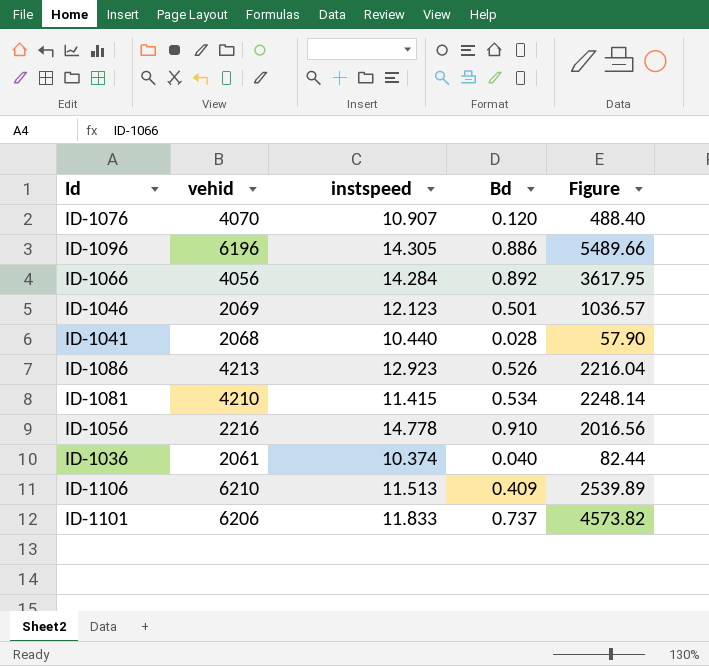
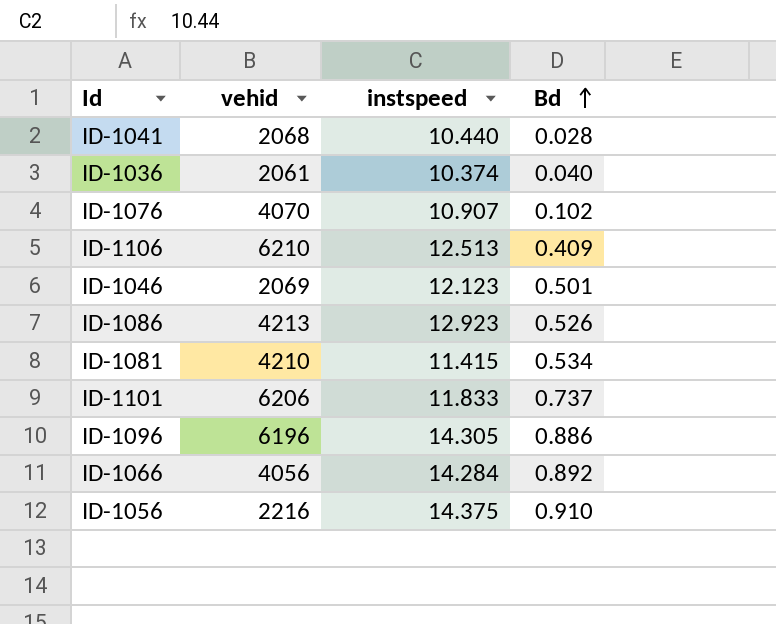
row order: none -> Bd ascending
column Figure | formula: [vehid] * [Bd] -> none
ID-1076 | Bd: 0.120 -> 0.102
ID-1106 | instspeed: 11.513 -> 12.513
ID-1056 | instspeed: 14.778 -> 14.375

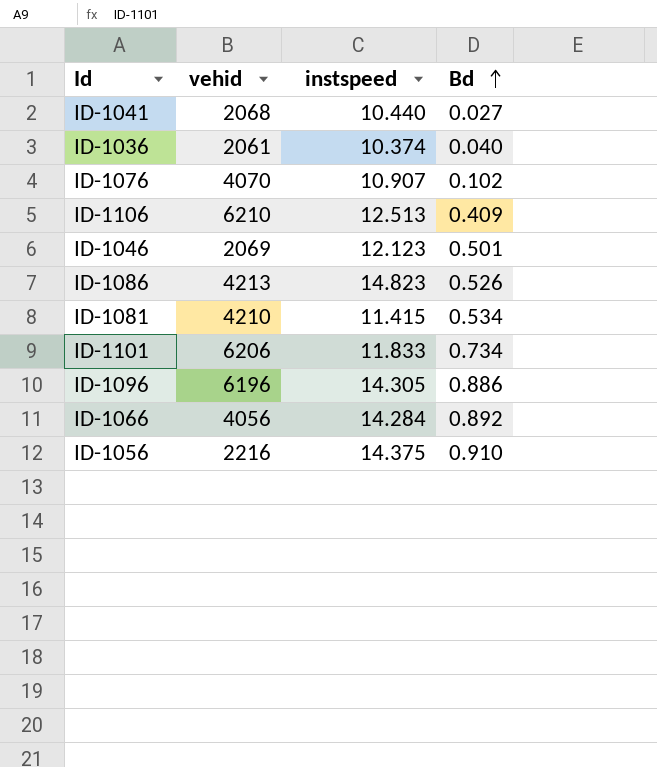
ID-1041 | Bd: 0.028 -> 0.027
ID-1086 | instspeed: 12.923 -> 14.823
ID-1101 | Bd: 0.737 -> 0.734

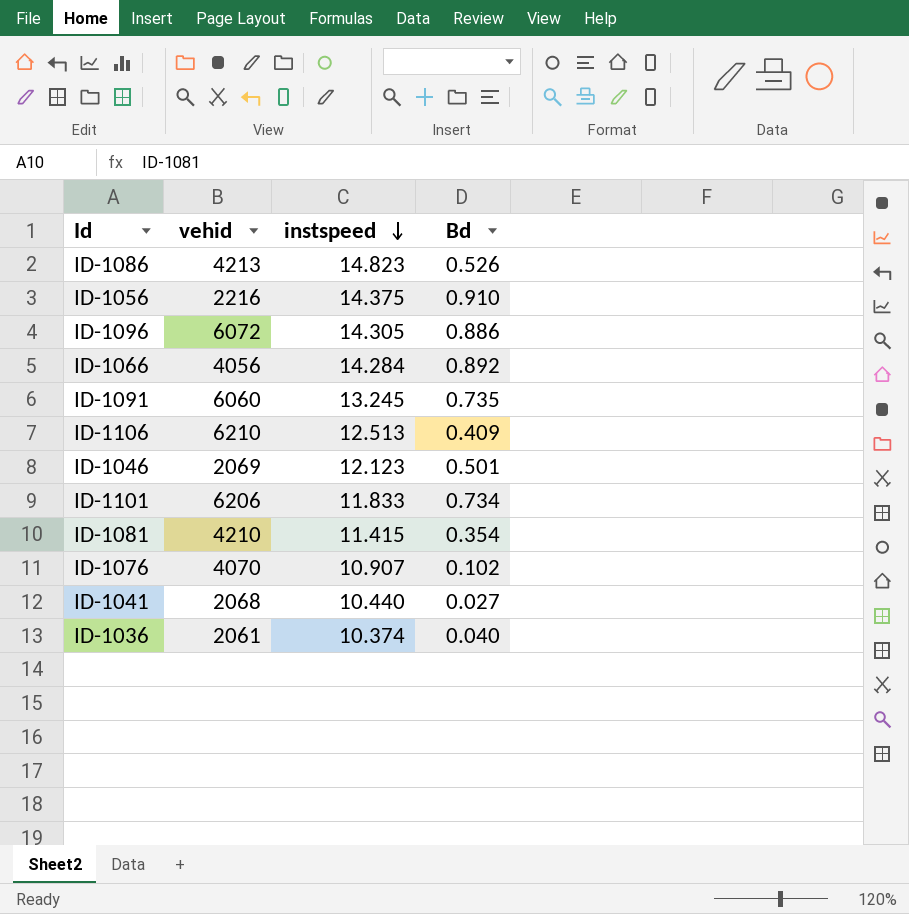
row order: Bd ascending -> instspeed descending
ID-1096 | vehid: 6196 -> 6072
row ID-1091: none -> 6060 | 13.245 | 0.735
ID-1081 | Bd: 0.534 -> 0.354

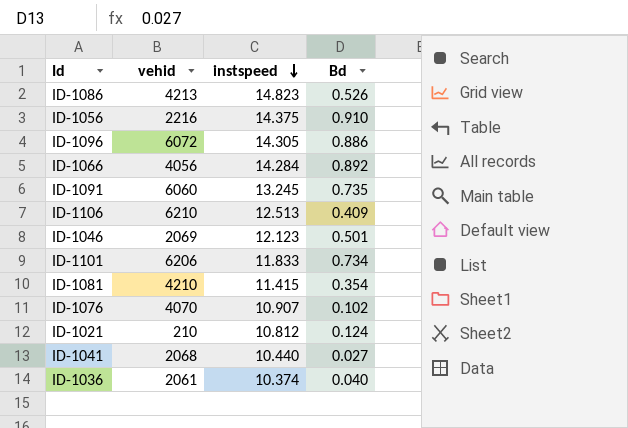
row ID-1021: none -> 210 | 10.812 | 0.124

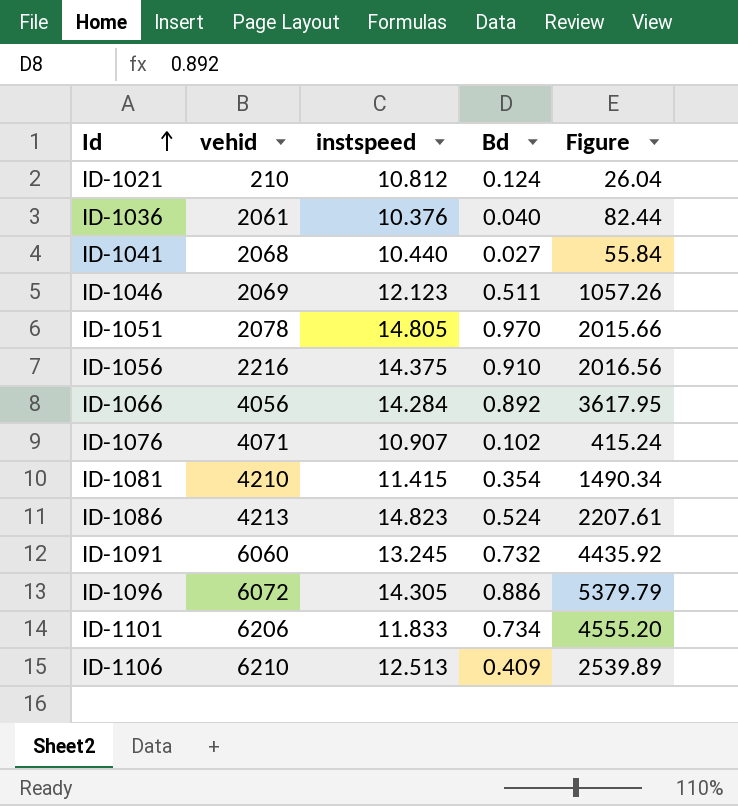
row order: instspeed descending -> Id ascending
column Figure | formula: none -> [vehid] * [Bd]
ID-1036 | instspeed: 10.374 -> 10.376
ID-1046 | Bd: 0.501 -> 0.511
row ID-1051: none -> 2078 | 14.805 | 0.970 | 2015.66
ID-1076 | vehid: 4070 -> 4071
ID-1086 | Bd: 0.526 -> 0.524
ID-1091 | Bd: 0.735 -> 0.732

